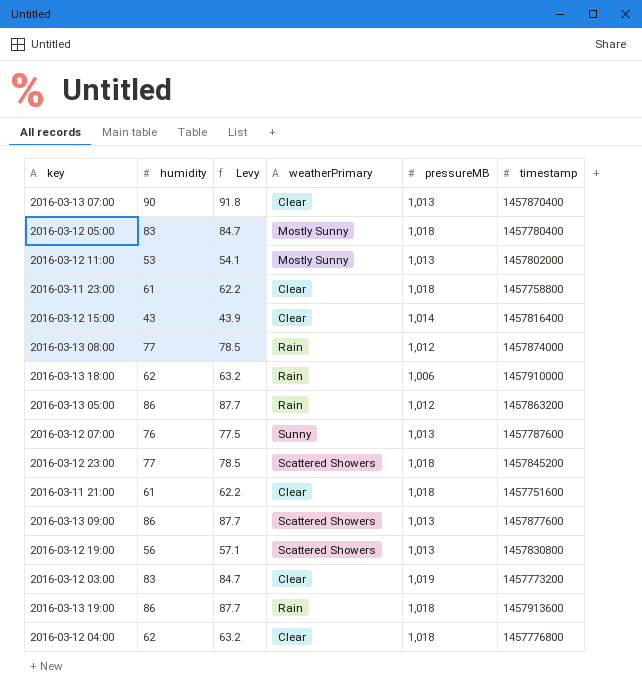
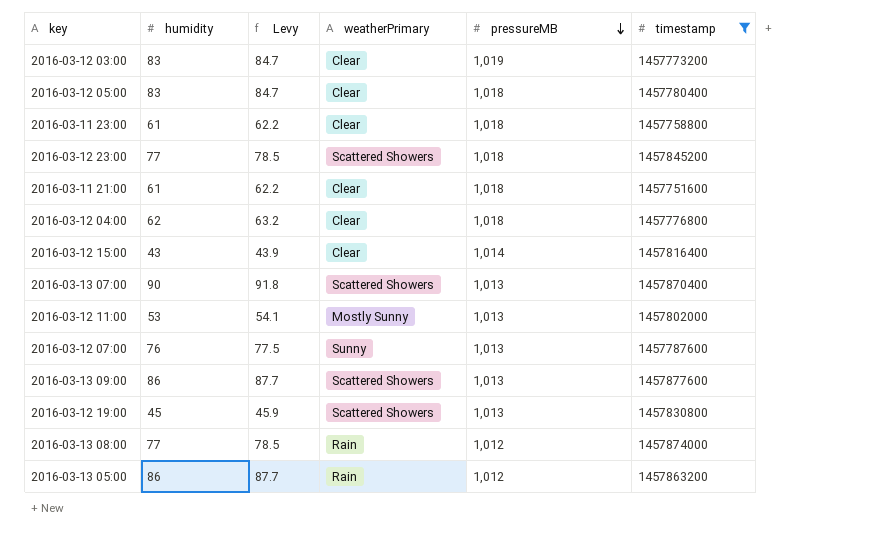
filter: none -> timestamp <= 1457877600
row order: none -> pressureMB descending
2016-03-12 05:00 | weatherPrimary: Mostly Sunny -> Clear
2016-03-13 07:00 | weatherPrimary: Clear -> Scattered Showers
2016-03-12 19:00 | humidity: 56 -> 45
2016-03-12 19:00 | Levy: 57.1 -> 45.9

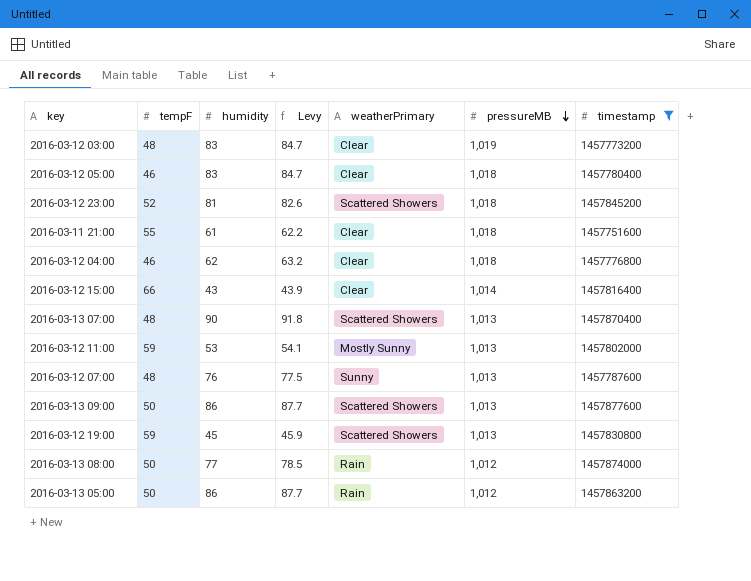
column tempF | position: none -> 2
row 2016-03-11 23:00: 61 | 62.2 | Clear | 1,018 | 1457758800 -> none
2016-03-12 23:00 | humidity: 77 -> 81
2016-03-12 23:00 | Levy: 78.5 -> 82.6

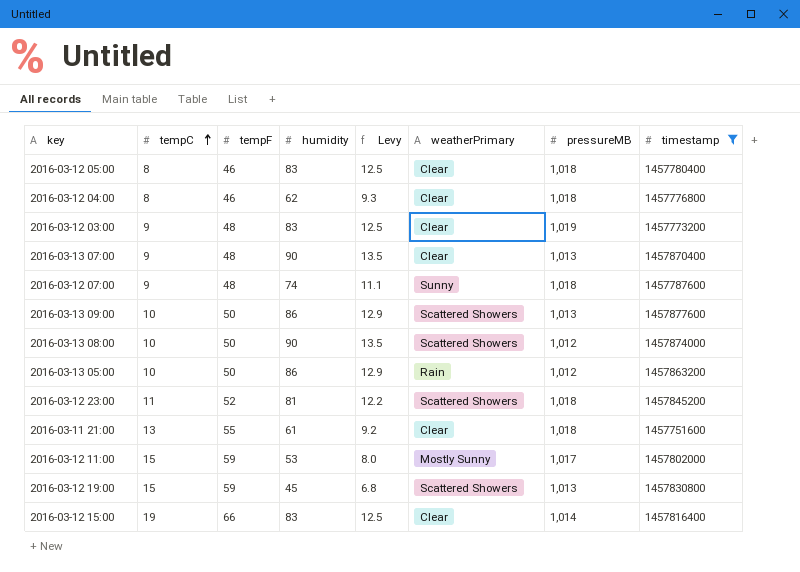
row order: pressureMB descending -> tempC ascending
column tempC | position: none -> 2
column Levy | formula: [humidity] * 1.02 -> [humidity] * 0.15
2016-03-13 07:00 | weatherPrimary: Scattered Showers -> Clear
2016-03-12 07:00 | humidity: 76 -> 74
2016-03-12 07:00 | pressureMB: 1,013 -> 1,018
2016-03-13 08:00 | humidity: 77 -> 90
2016-03-13 08:00 | weatherPrimary: Rain -> Scattered Showers
2016-03-12 11:00 | pressureMB: 1,013 -> 1,017
2016-03-12 15:00 | humidity: 43 -> 83

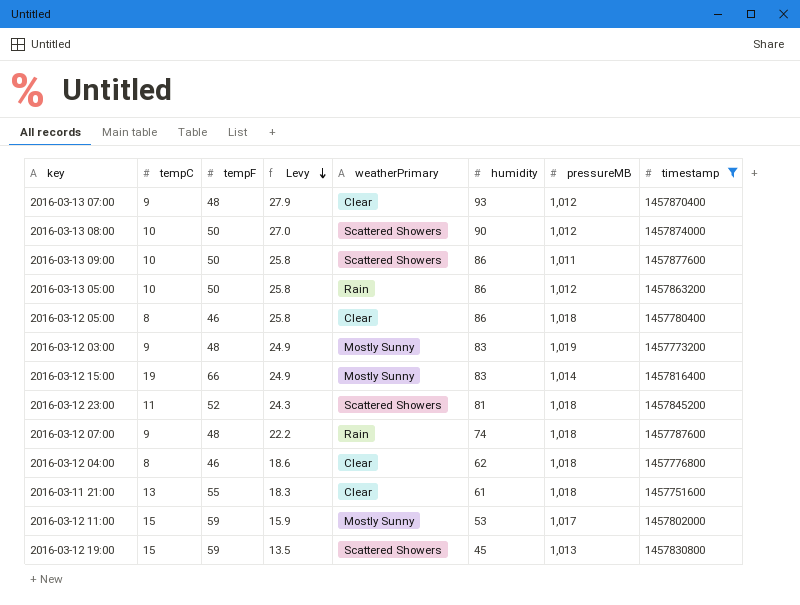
row order: tempC ascending -> Levy descending
column Levy | formula: [humidity] * 0.15 -> [humidity] * 0.3
column humidity | position: 4 -> 6
2016-03-13 07:00 | humidity: 90 -> 93
2016-03-13 07:00 | pressureMB: 1,013 -> 1,012
2016-03-13 09:00 | pressureMB: 1,013 -> 1,011
2016-03-12 05:00 | humidity: 83 -> 86
2016-03-12 03:00 | weatherPrimary: Clear -> Mostly Sunny
2016-03-12 15:00 | weatherPrimary: Clear -> Mostly Sunny
2016-03-12 07:00 | weatherPrimary: Sunny -> Rain

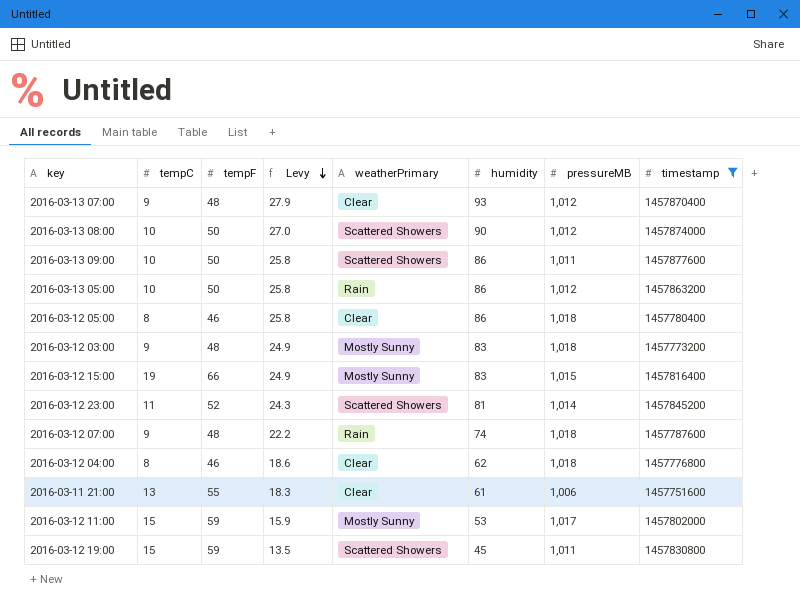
2016-03-12 03:00 | pressureMB: 1,019 -> 1,018
2016-03-12 15:00 | pressureMB: 1,014 -> 1,015
2016-03-12 23:00 | pressureMB: 1,018 -> 1,014
2016-03-11 21:00 | pressureMB: 1,018 -> 1,006
2016-03-12 19:00 | pressureMB: 1,013 -> 1,011

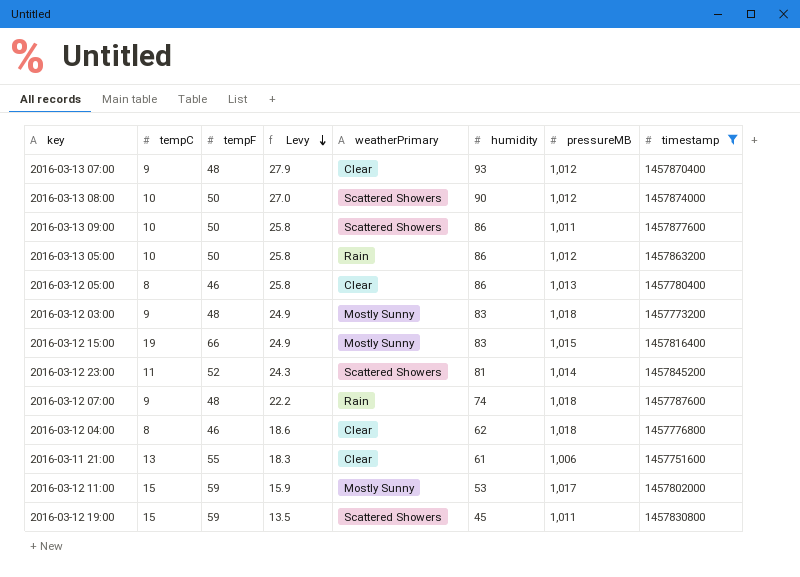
2016-03-12 05:00 | pressureMB: 1,018 -> 1,013

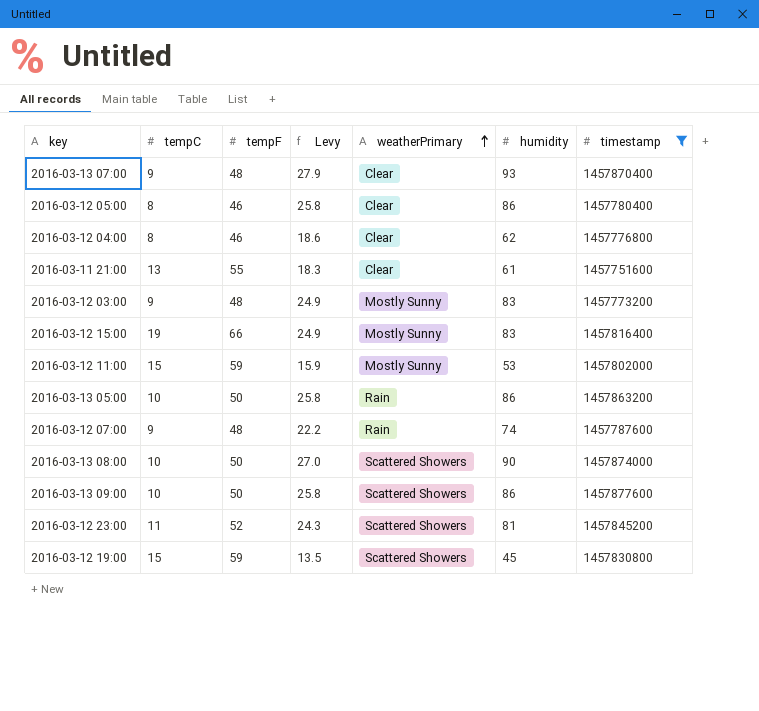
row order: Levy descending -> weatherPrimary ascending
column pressureMB | position: 7 -> none

